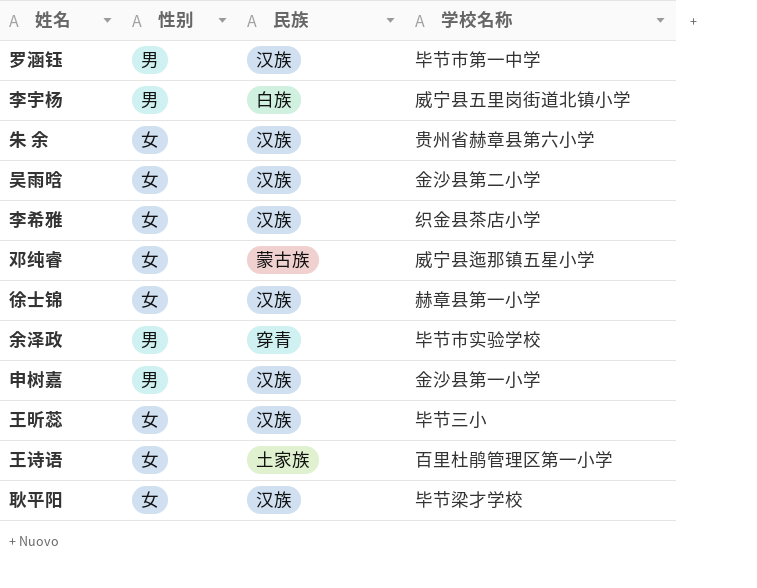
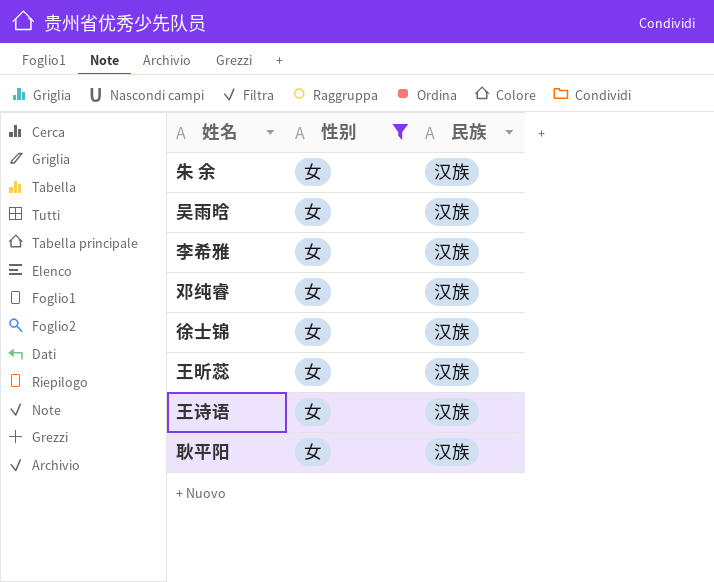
filter: none -> 性别 = 女
column 学校名称 | position: 4 -> none
邓纯睿 | 民族: 蒙古族 -> 汉族
王诗语 | 民族: 土家族 -> 汉族

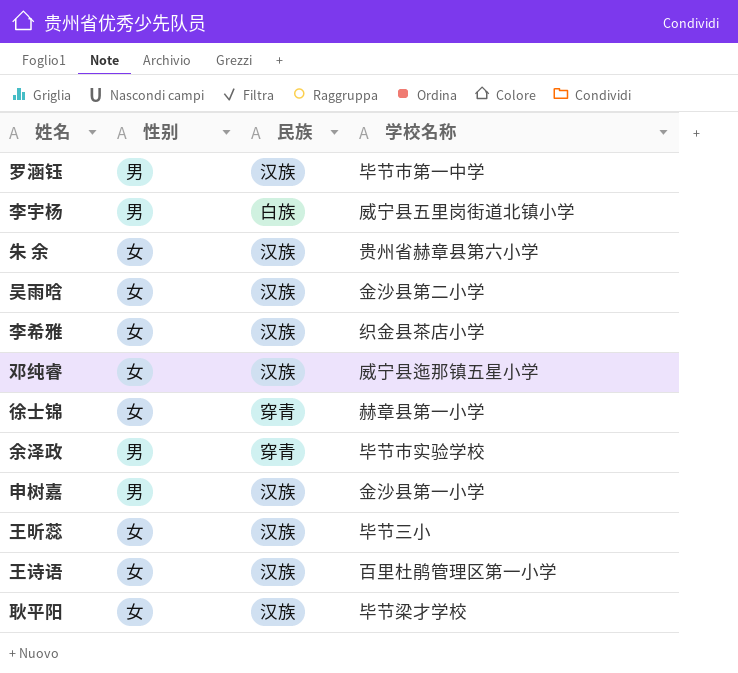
filter: 性别 = 女 -> none
column 学校名称 | position: none -> 4
徐士锦 | 民族: 汉族 -> 穿青

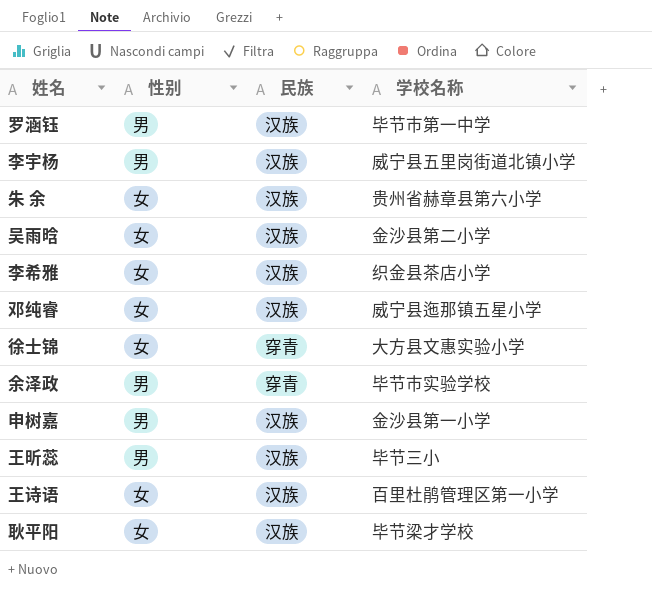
李宇杨 | 民族: 白族 -> 汉族
徐士锦 | 学校名称: 赫章县第一小学 -> 大方县文惠实验小学
王昕蕊 | 性别: 女 -> 男

